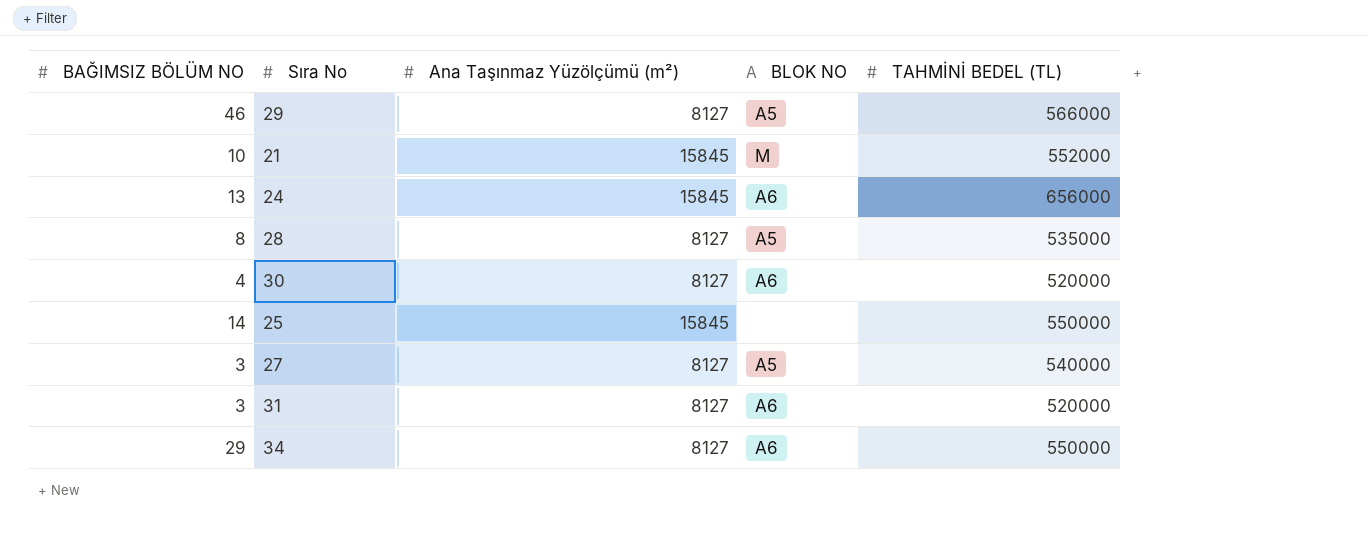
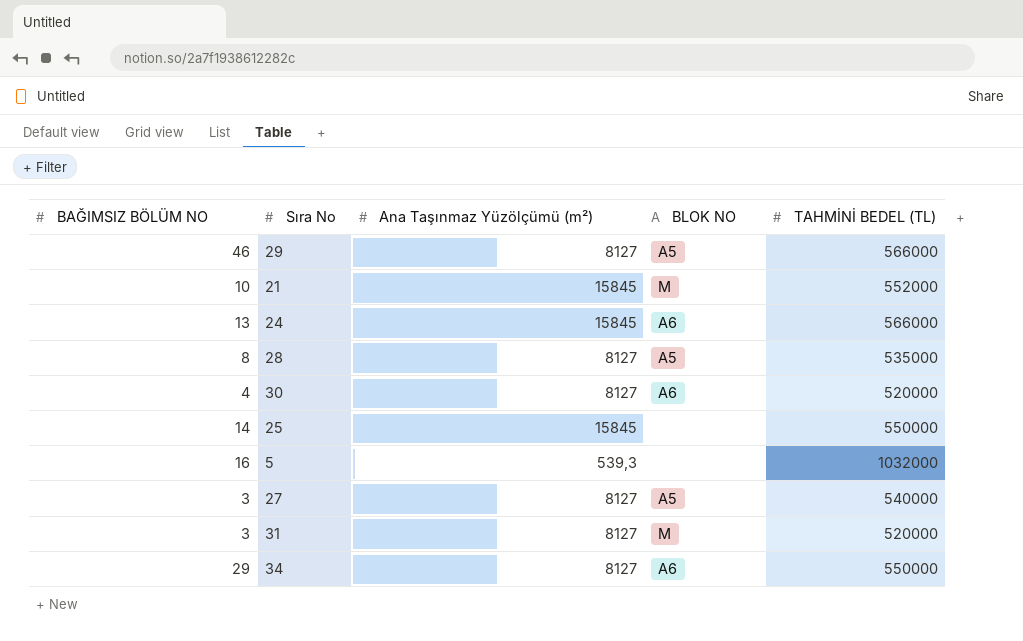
24 | TAHMİNİ BEDEL (TL): 656000 -> 566000
row 5: none -> 16 | 539,3 | none | 1032000
31 | BLOK NO: A6 -> M

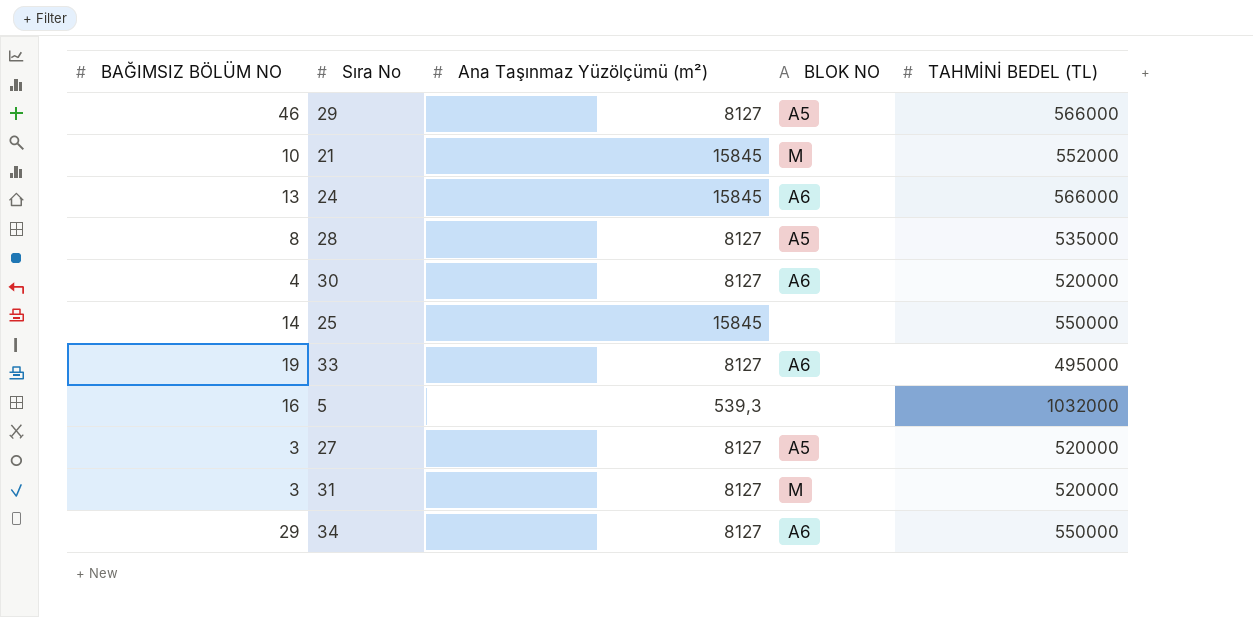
row 33: none -> 19 | 8127 | A6 | 495000
27 | TAHMİNİ BEDEL (TL): 540000 -> 520000

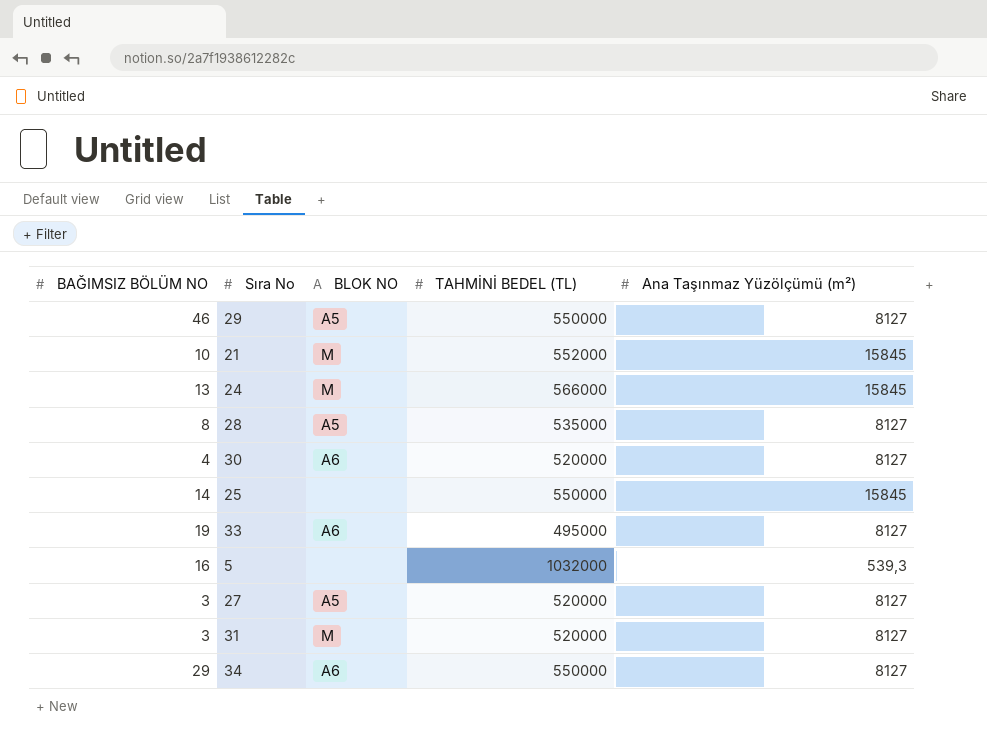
column Ana Taşınmaz Yüzölçümü (m²) | position: 3 -> 5
29 | TAHMİNİ BEDEL (TL): 566000 -> 550000
24 | BLOK NO: A6 -> M

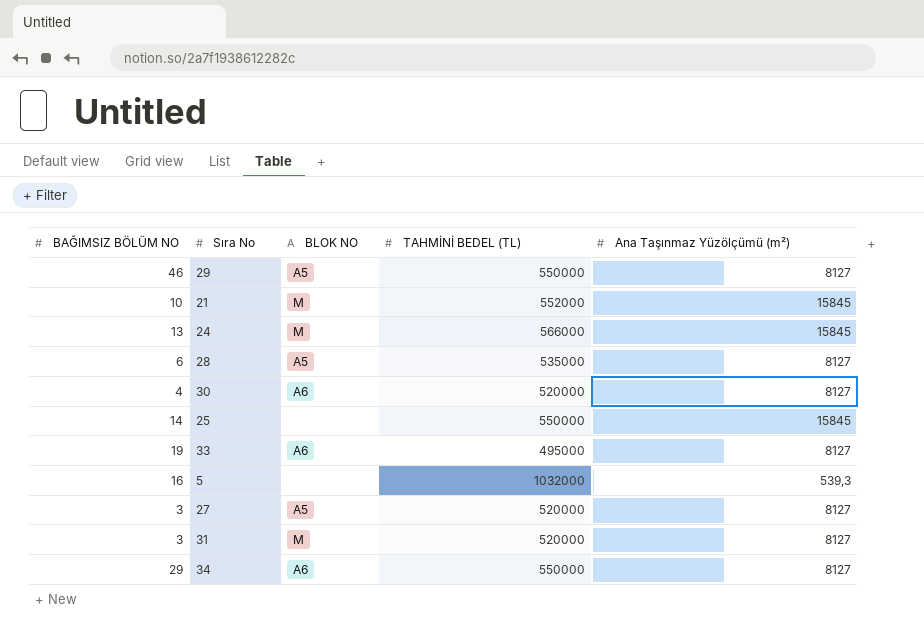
28 | BAĞIMSIZ BÖLÜM NO: 8 -> 6

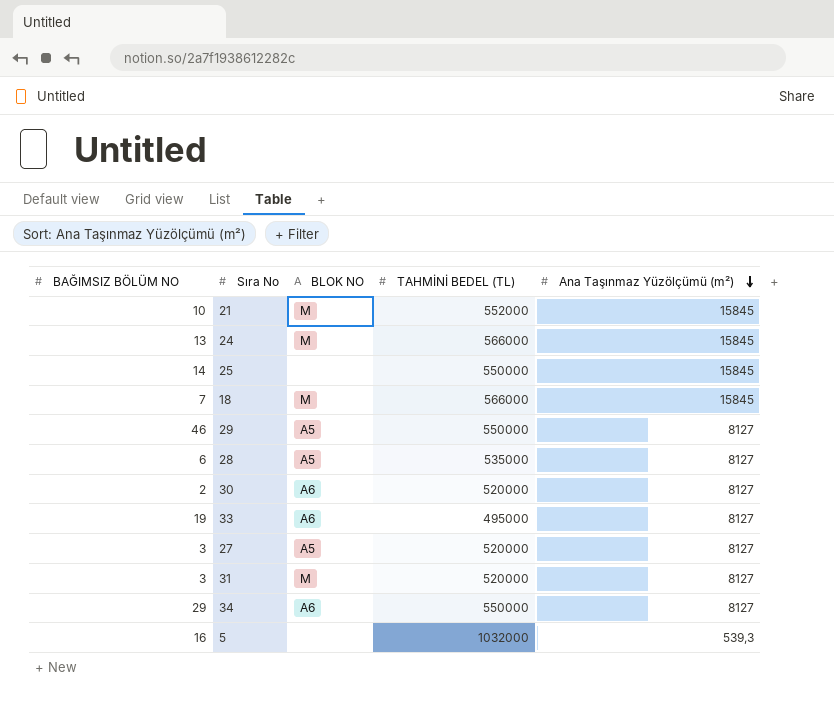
row order: none -> Ana Taşınmaz Yüzölçümü (m²) descending
row 18: none -> 7 | M | 566000 | 15845
30 | BAĞIMSIZ BÖLÜM NO: 4 -> 2

